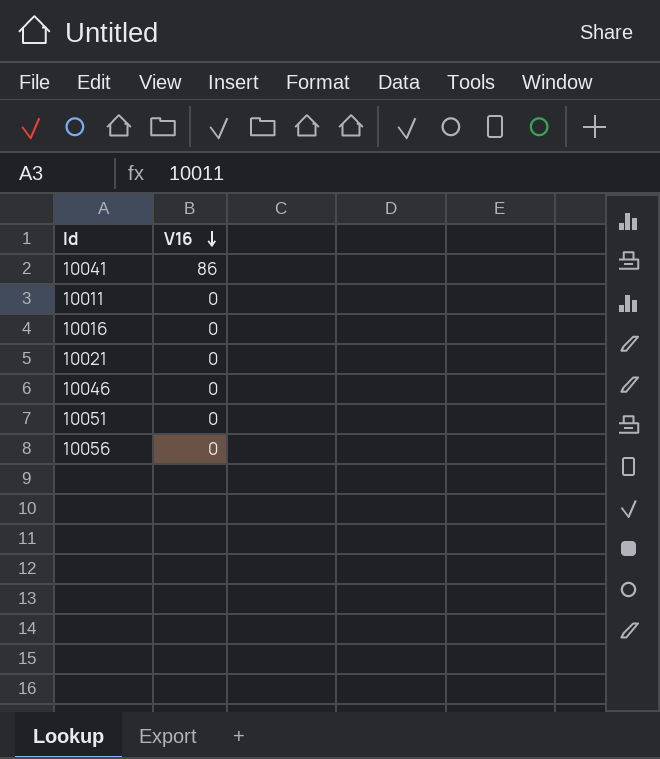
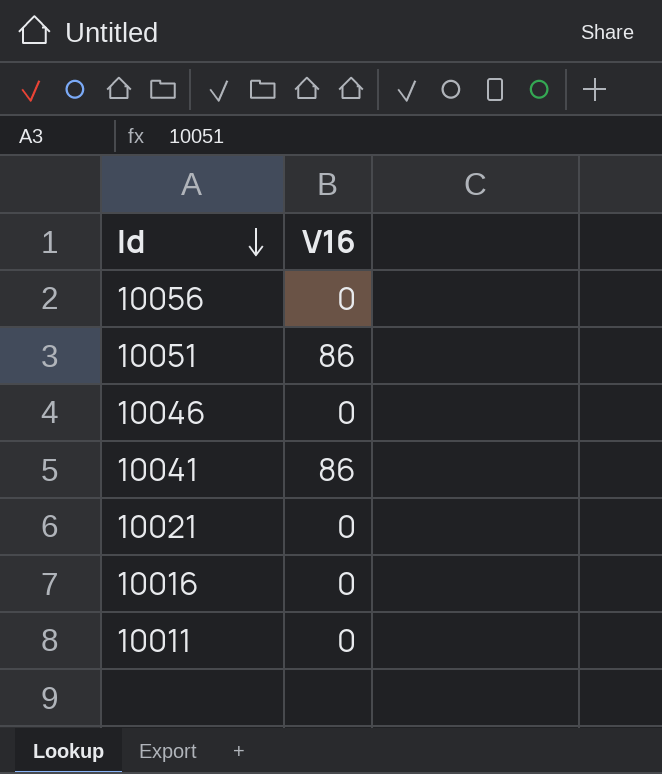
row order: V16 descending -> Id descending
10051 | V16: 0 -> 86

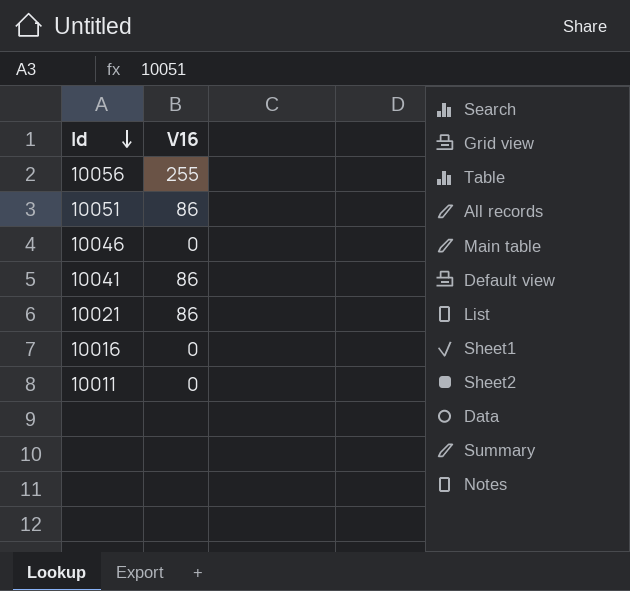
10056 | V16: 0 -> 255
10021 | V16: 0 -> 86

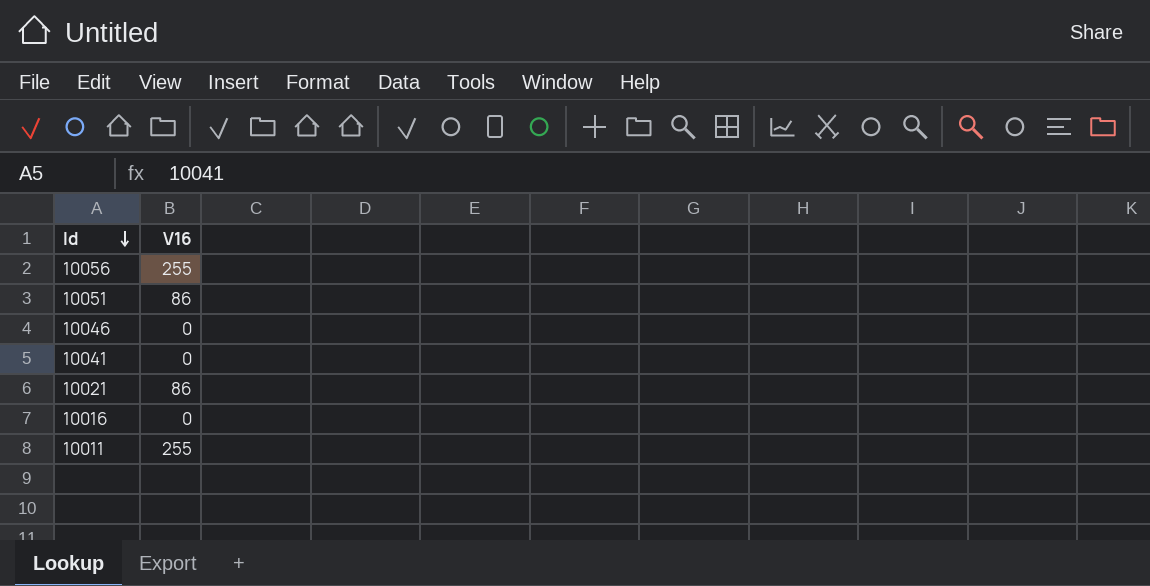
10041 | V16: 86 -> 0
10011 | V16: 0 -> 255

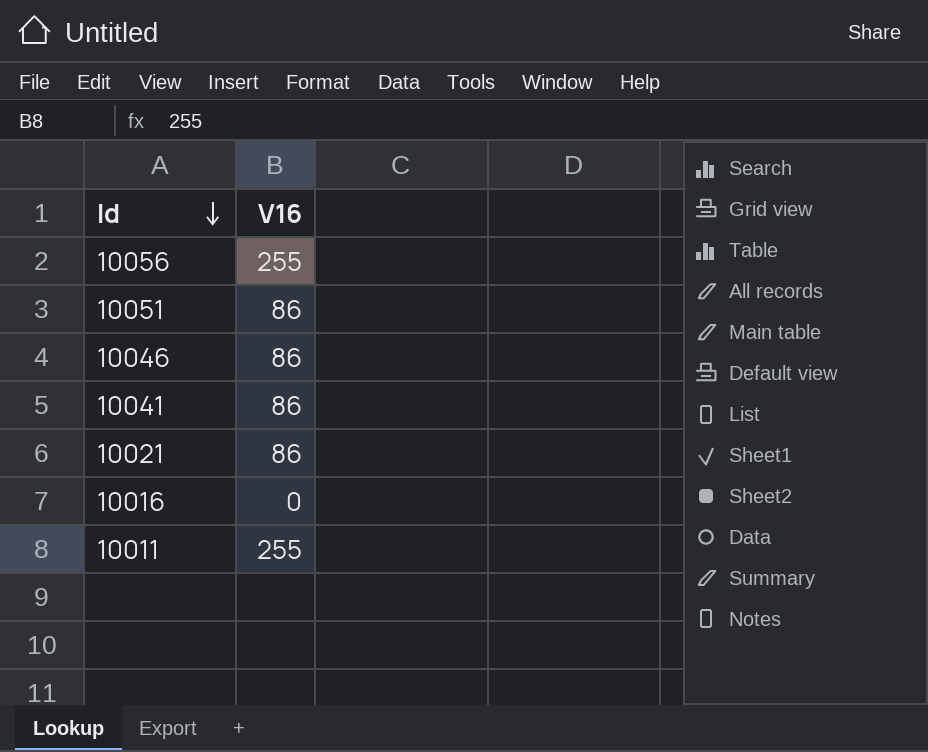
10046 | V16: 0 -> 86
10041 | V16: 0 -> 86

